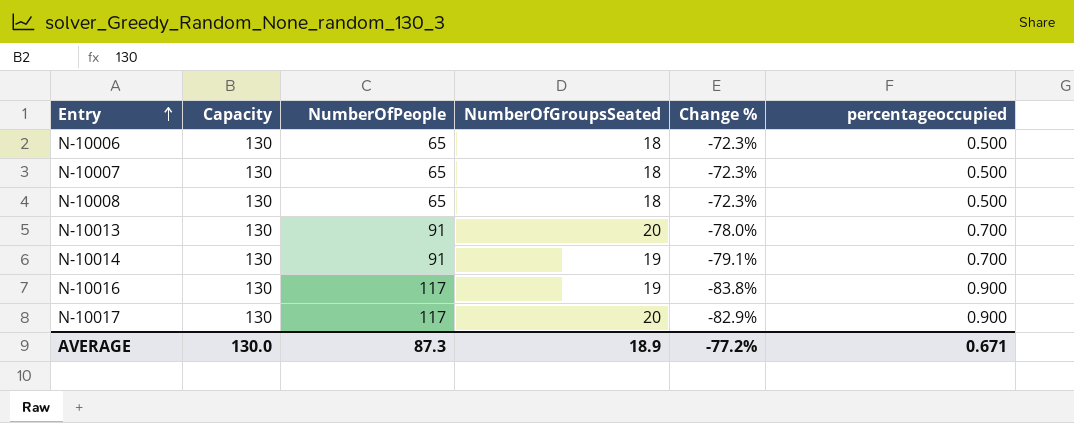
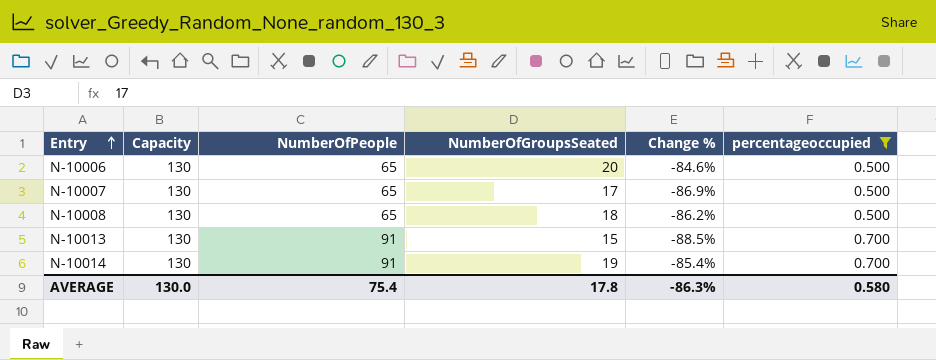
filter: none -> percentageoccupied != 0.900
column Change % | formula: ([NumberOfGroupsSeated] - [NumberOfPeople]) / [NumberOfPeople] -> ([NumberOfGroupsSeated] - [Capacity]) / [Capacity]
N-10006 | NumberOfGroupsSeated: 18 -> 20
N-10007 | NumberOfGroupsSeated: 18 -> 17
N-10013 | NumberOfGroupsSeated: 20 -> 15
AVERAGE | NumberOfPeople: 87.3 -> 75.4
AVERAGE | NumberOfGroupsSeated: 18.9 -> 17.8
AVERAGE | Change %: -77.2% -> -86.3%
AVERAGE | percentageoccupied: 0.671 -> 0.580

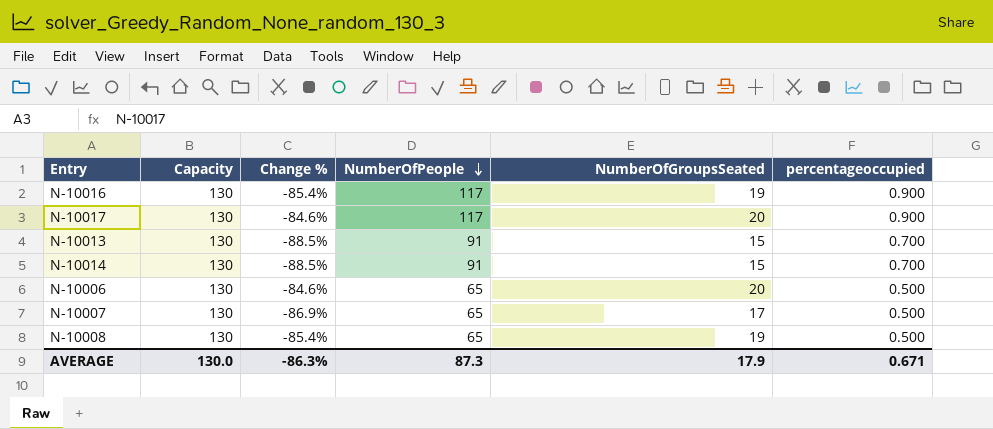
filter: percentageoccupied != 0.900 -> none
row order: Entry ascending -> NumberOfPeople descending
column Change % | position: 5 -> 3
N-10014 | Change %: -85.4% -> -88.5%
N-10014 | NumberOfGroupsSeated: 19 -> 15
N-10008 | Change %: -86.2% -> -85.4%
N-10008 | NumberOfGroupsSeated: 18 -> 19
AVERAGE | NumberOfPeople: 75.4 -> 87.3
AVERAGE | NumberOfGroupsSeated: 17.8 -> 17.9
AVERAGE | percentageoccupied: 0.580 -> 0.671

